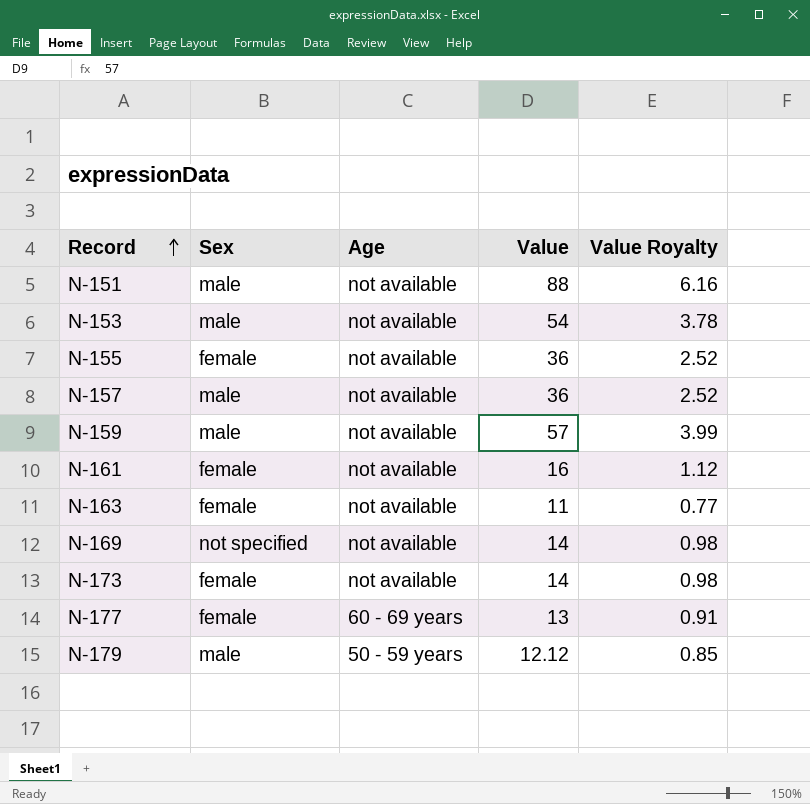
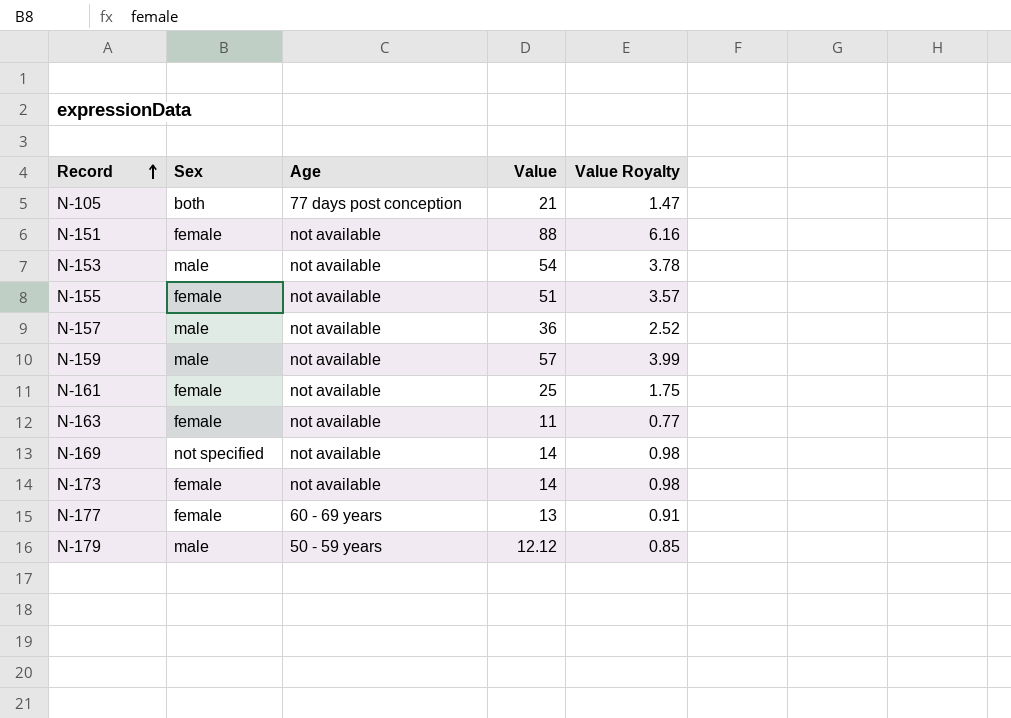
row N-105: none -> both | 77 days post conception | 21 | 1.47
N-151 | Sex: male -> female
N-155 | Value: 36 -> 51
N-155 | Value Royalty: 2.52 -> 3.57
N-161 | Value: 16 -> 25
N-161 | Value Royalty: 1.12 -> 1.75

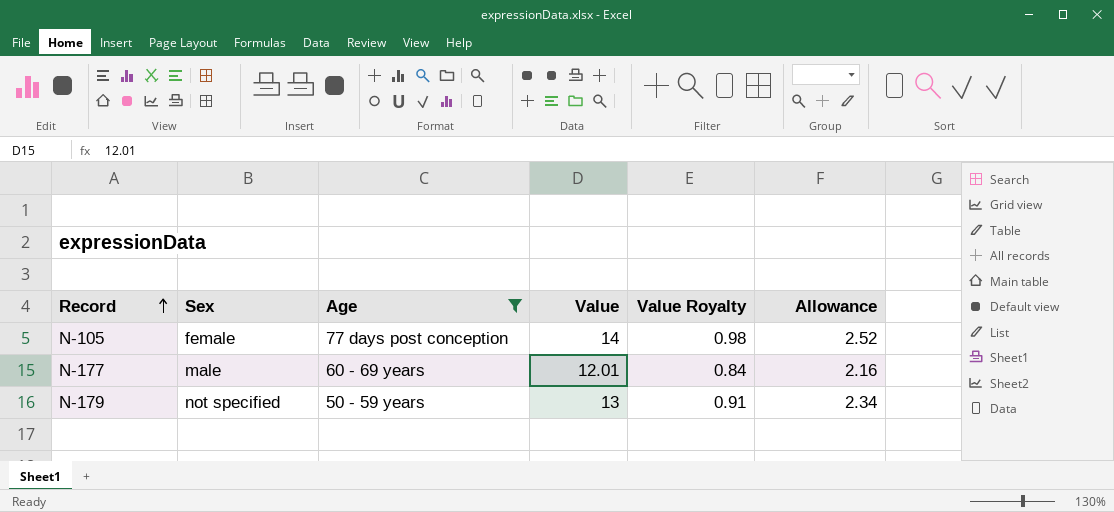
filter: none -> Age != not available
column Allowance | formula: none -> [Value] * 0.18
N-105 | Sex: both -> female
N-105 | Value: 21 -> 14
N-105 | Value Royalty: 1.47 -> 0.98
N-177 | Sex: female -> male
N-177 | Value: 13 -> 12.01
N-177 | Value Royalty: 0.91 -> 0.84
N-179 | Sex: male -> not specified
N-179 | Value: 12.12 -> 13
N-179 | Value Royalty: 0.85 -> 0.91

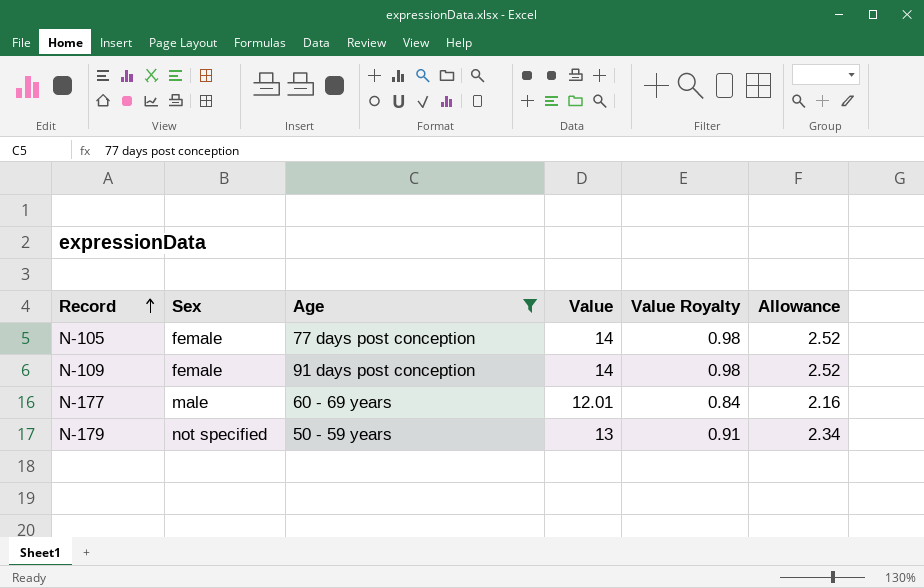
row N-109: none -> female | 91 days post conception | 14 | 0.98 | 2.52

